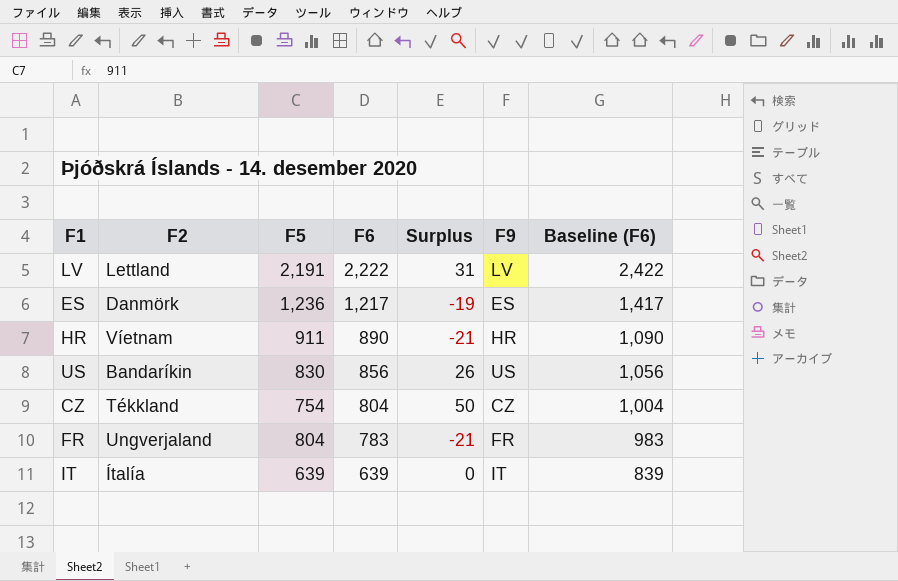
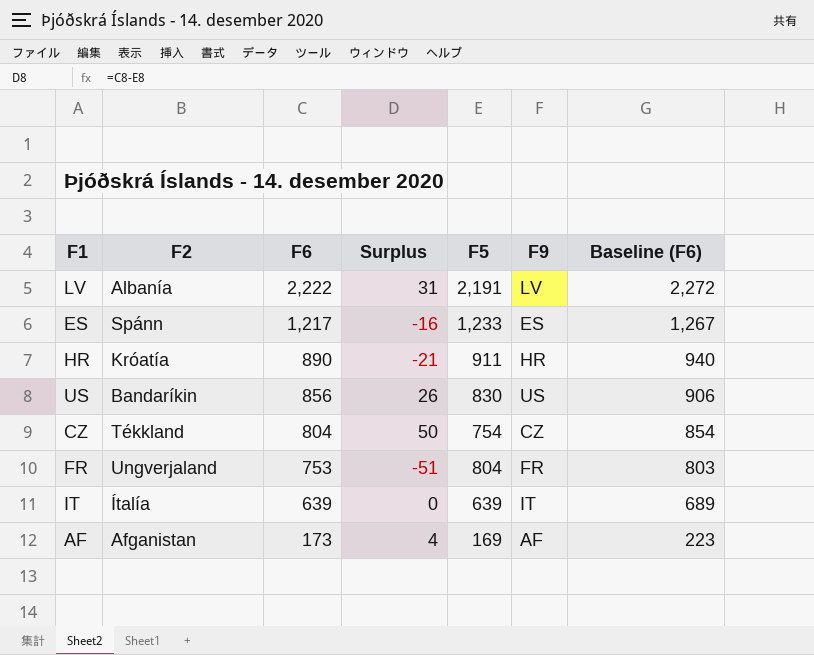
column F5 | position: 3 -> 5
column Baseline (F6) | formula: [F6] + 200 -> [F6] + 50
LV | F2: Lettland -> Albanía
ES | F2: Danmörk -> Spánn
ES | Surplus: -19 -> -16
ES | F5: 1,236 -> 1,233
HR | F2: Víetnam -> Króatía
FR | F6: 783 -> 753
FR | Surplus: -21 -> -51
row AF: none -> Afganistan | 173 | 4 | 169 | AF | 223

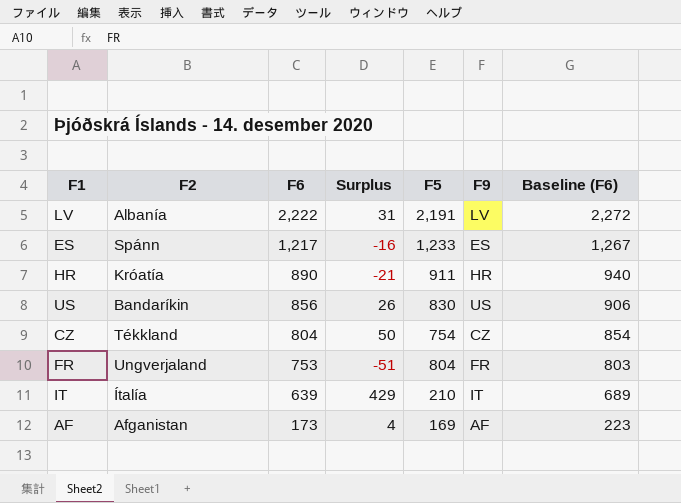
IT | Surplus: 0 -> 429
IT | F5: 639 -> 210

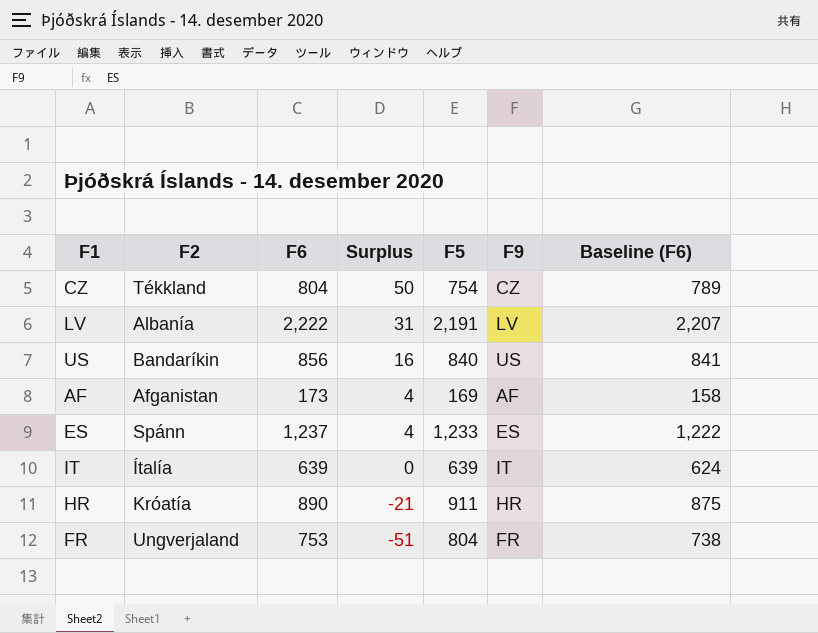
row order: F6 descending -> Surplus descending
column Baseline (F6) | formula: [F6] + 50 -> [F6] - 15
US | Surplus: 26 -> 16
US | F5: 830 -> 840
ES | F6: 1,217 -> 1,237
ES | Surplus: -16 -> 4
IT | Surplus: 429 -> 0
IT | F5: 210 -> 639

